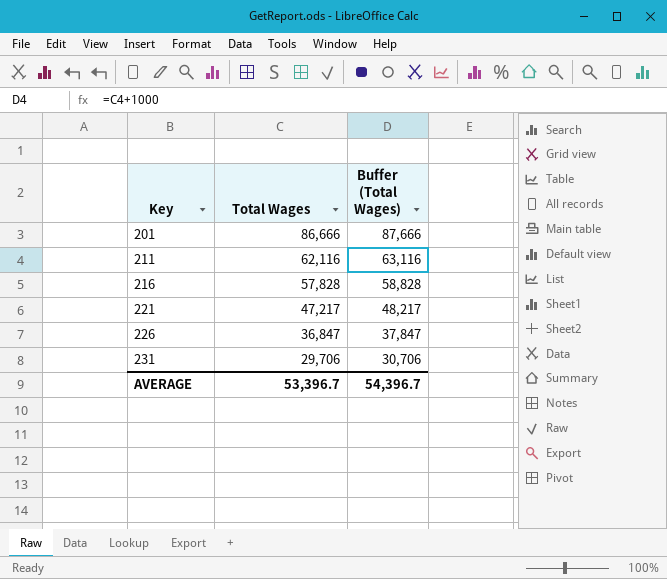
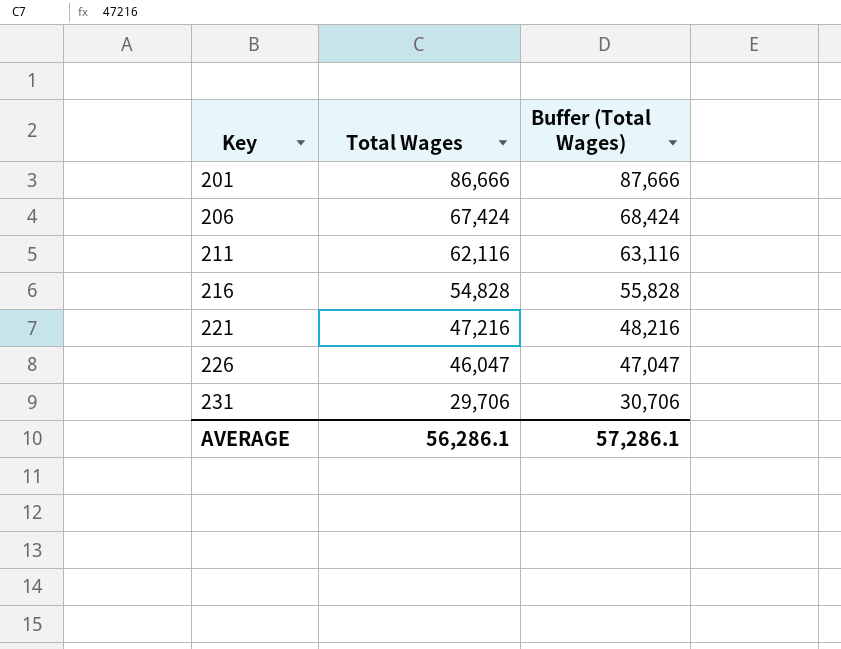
row 206: none -> 67,424 | 68,424
216 | Total Wages: 57,828 -> 54,828
216 | Buffer (Total Wages): 58,828 -> 55,828
221 | Total Wages: 47,217 -> 47,216
221 | Buffer (Total Wages): 48,217 -> 48,216
226 | Total Wages: 36,847 -> 46,047
226 | Buffer (Total Wages): 37,847 -> 47,047
AVERAGE | Total Wages: 53,396.7 -> 56,286.1
AVERAGE | Buffer (Total Wages): 54,396.7 -> 57,286.1

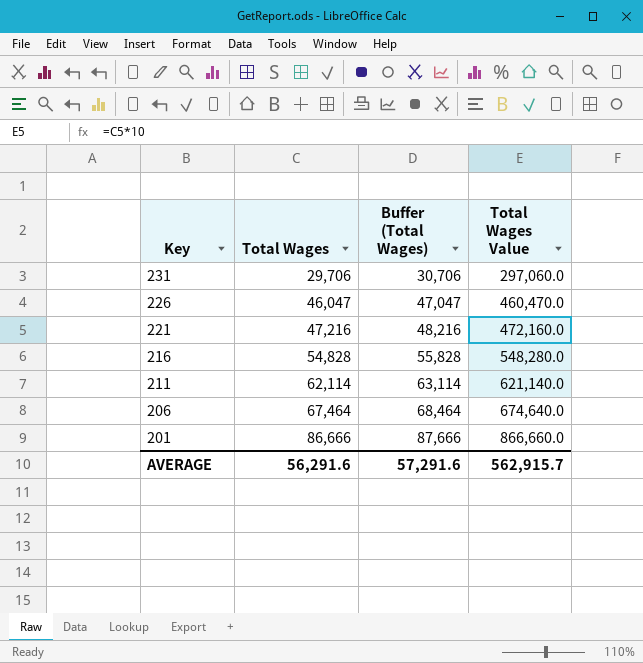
row order: Key ascending -> Key descending
column Total Wages Value | formula: none -> [Total Wages] * 10
211 | Total Wages: 62,116 -> 62,114
211 | Buffer (Total Wages): 63,116 -> 63,114
206 | Total Wages: 67,424 -> 67,464
206 | Buffer (Total Wages): 68,424 -> 68,464
AVERAGE | Total Wages: 56,286.1 -> 56,291.6
AVERAGE | Buffer (Total Wages): 57,286.1 -> 57,291.6

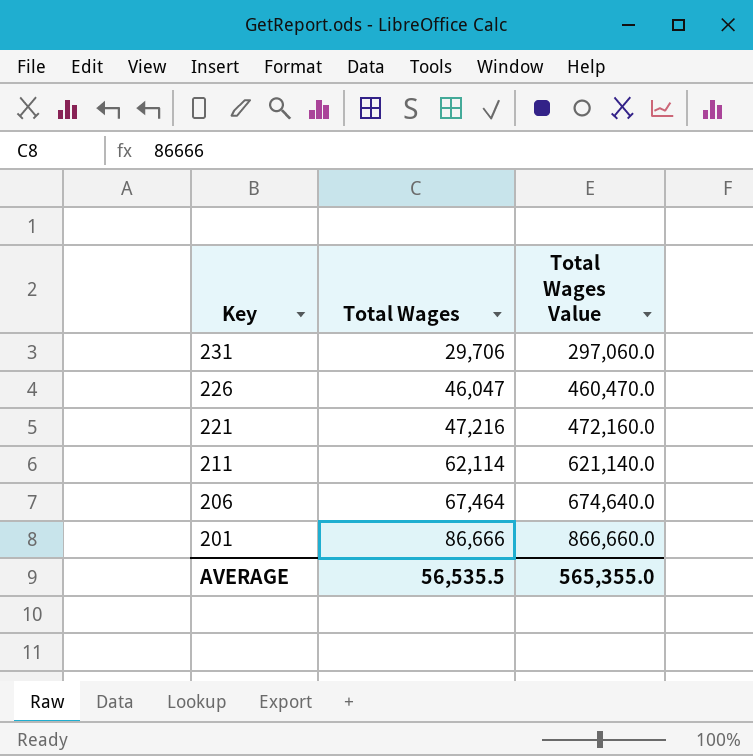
column Buffer (Total Wages) | formula: [Total Wages] + 1000 -> none
row 216: 54,828 | 55,828 | 548,280.0 -> none
AVERAGE | Total Wages: 56,291.6 -> 56,535.5
AVERAGE | Total Wages Value: 562,915.7 -> 565,355.0

